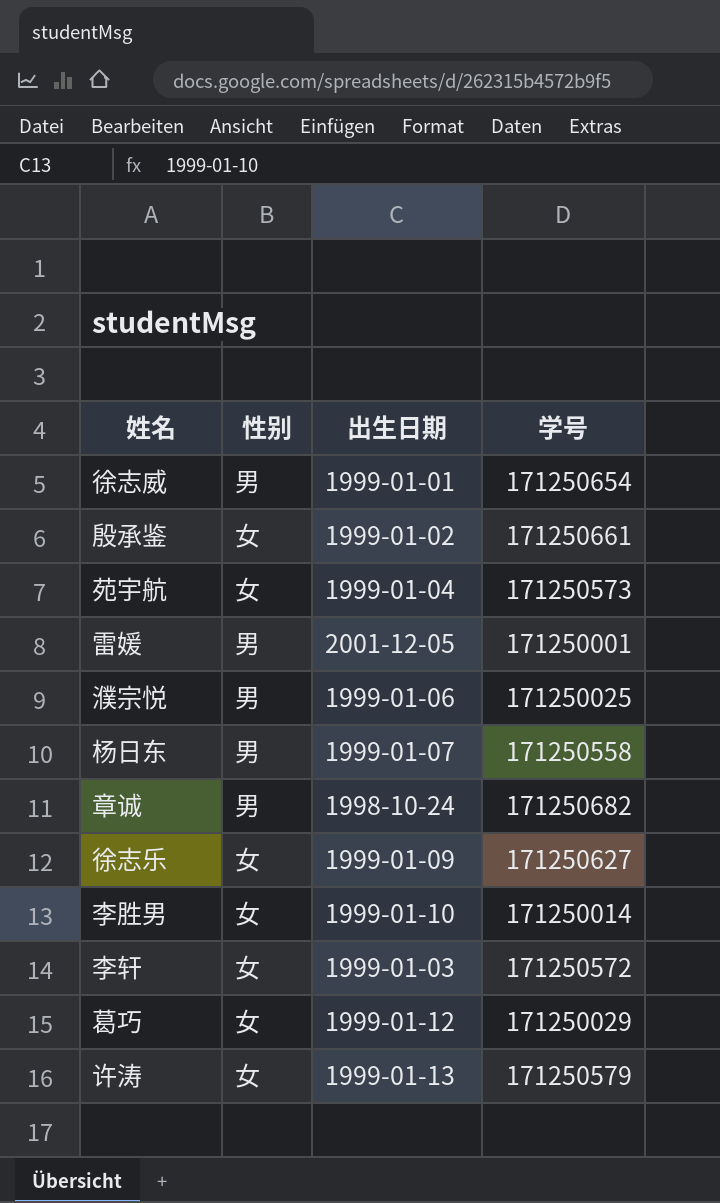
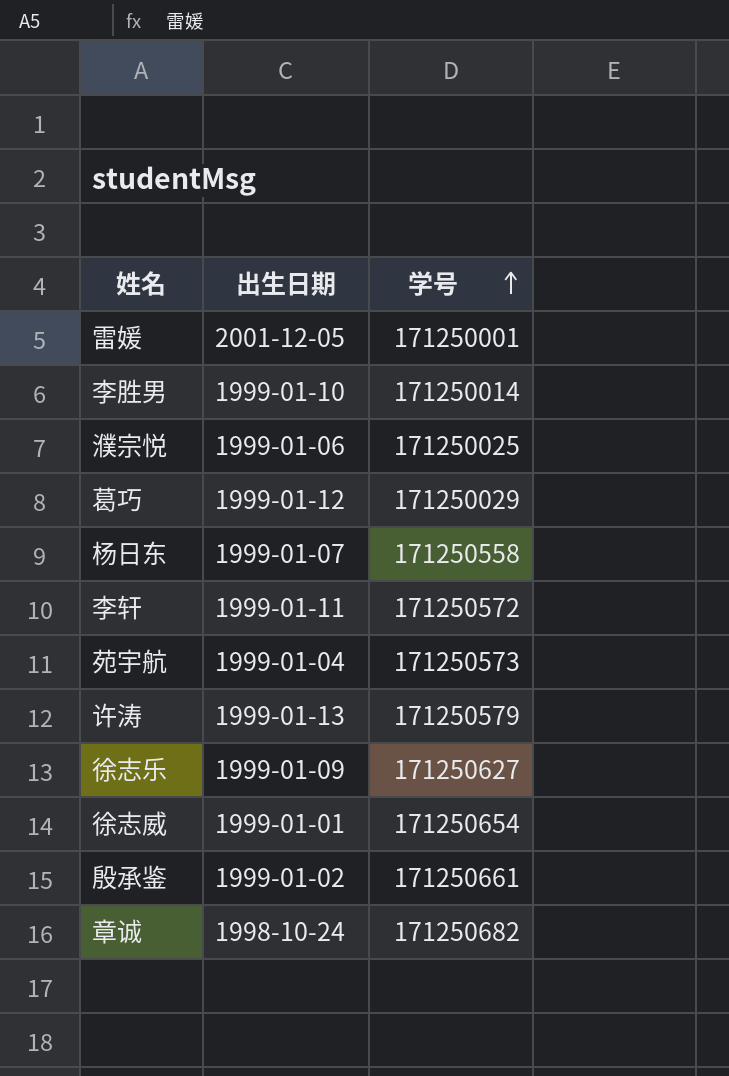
row order: none -> 学号 ascending
column 性别 | position: 2 -> none
李轩 | 出生日期: 1999-01-03 -> 1999-01-11

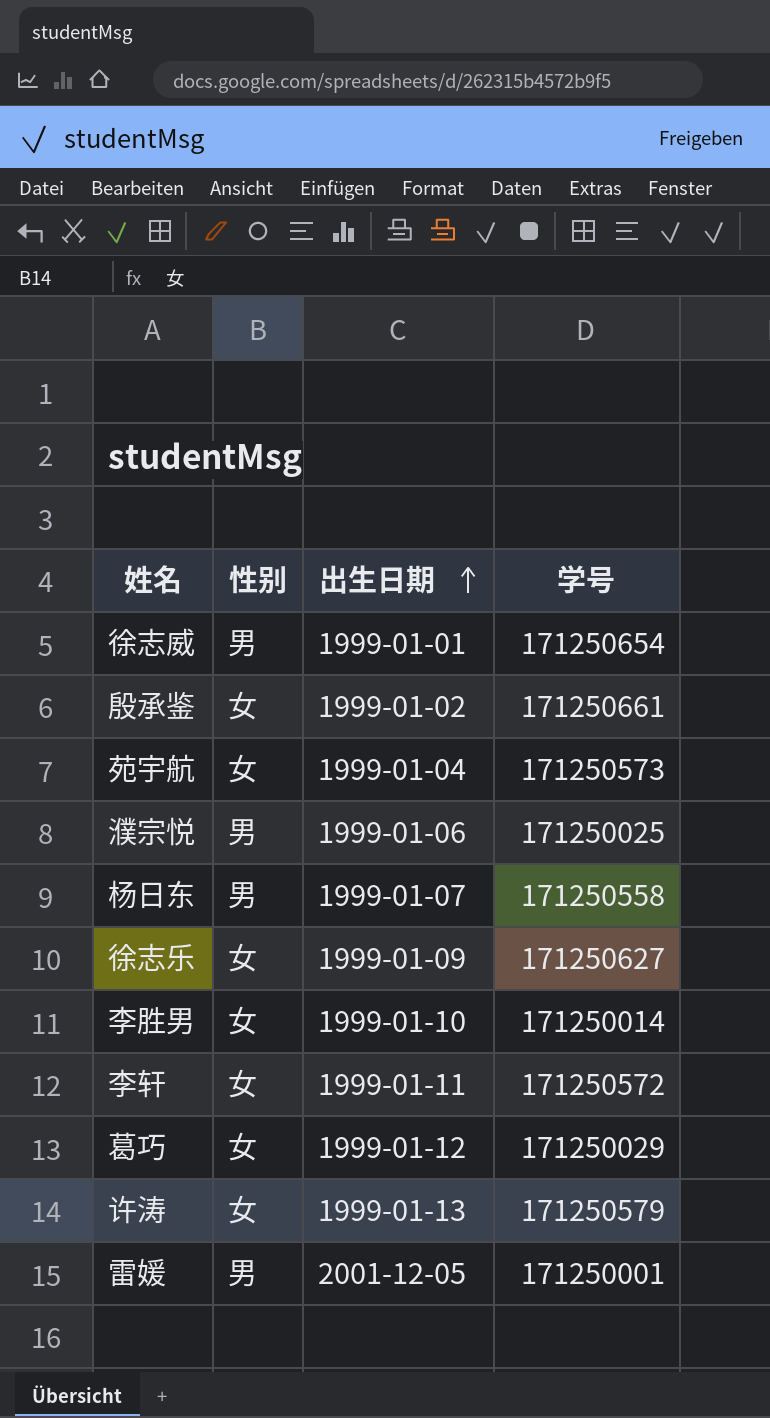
row order: 学号 ascending -> 出生日期 ascending
column 性别 | position: none -> 2
row 章诚: 1998-10-24 | 171250682 -> none

